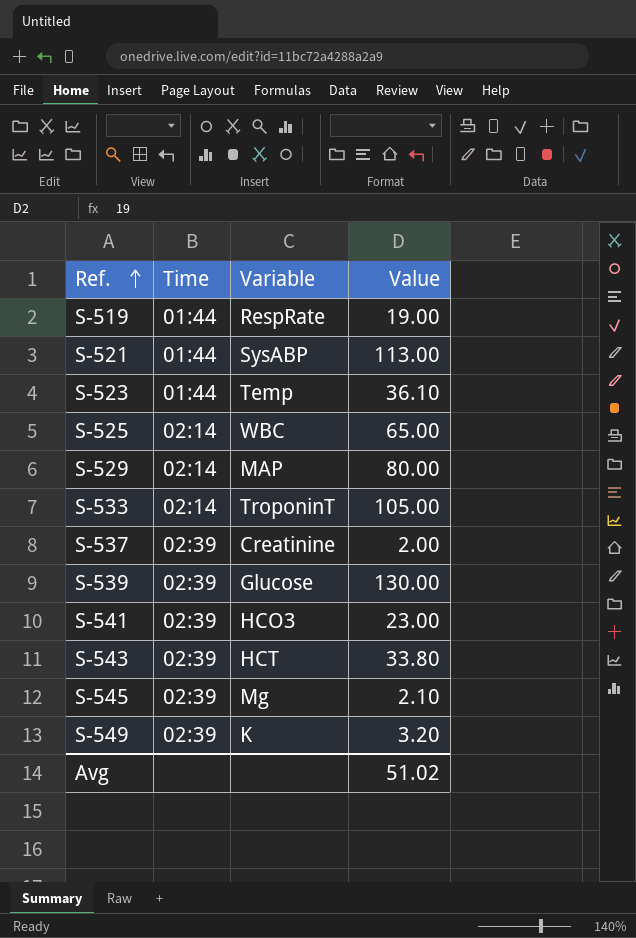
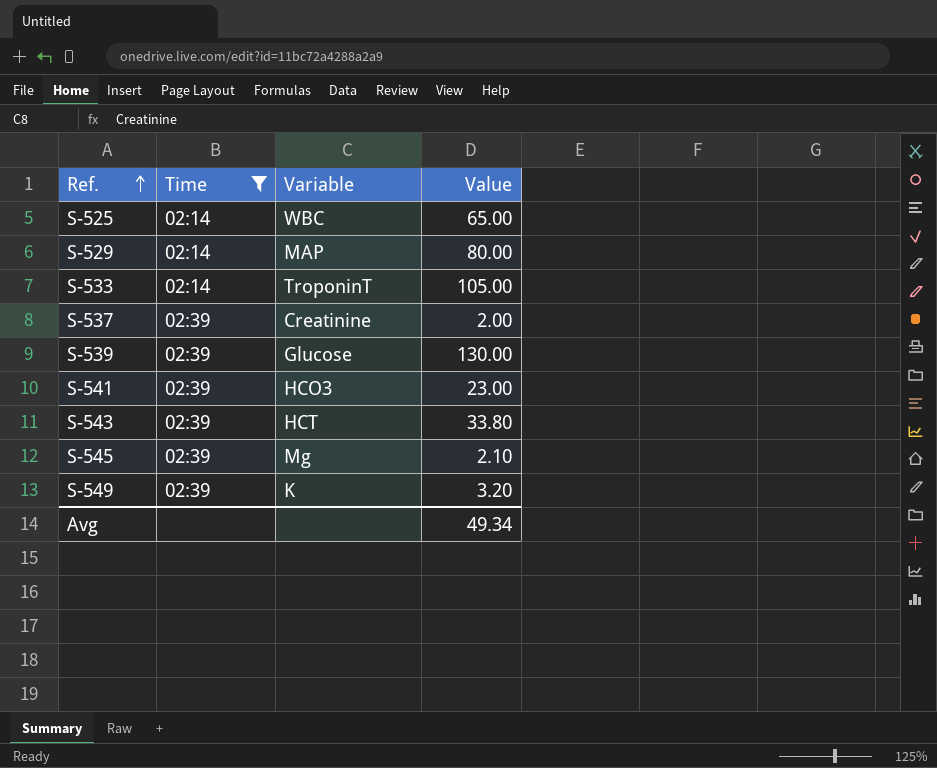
filter: none -> Time != 01:44
Avg | Value: 51.02 -> 49.34

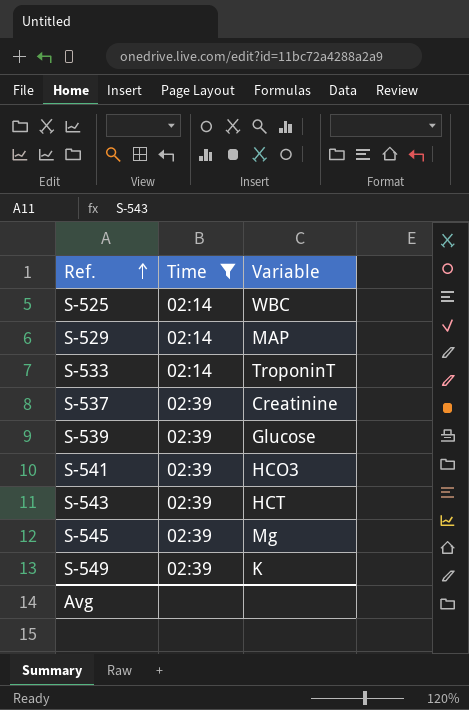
column Value | position: 4 -> none

